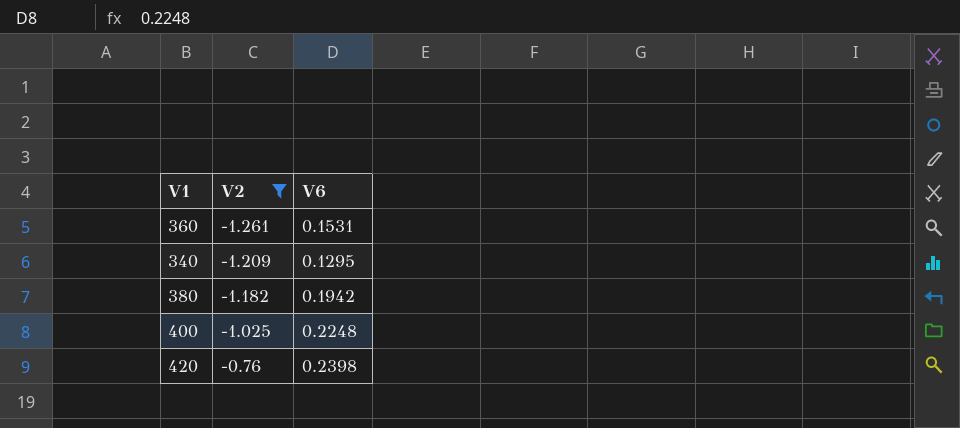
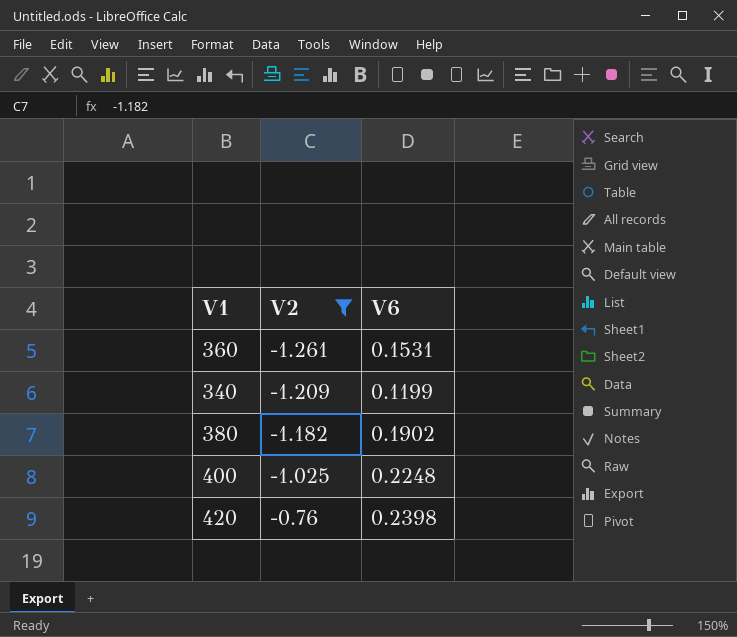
340 | V6: 0.1295 -> 0.1199
380 | V6: 0.1942 -> 0.1902

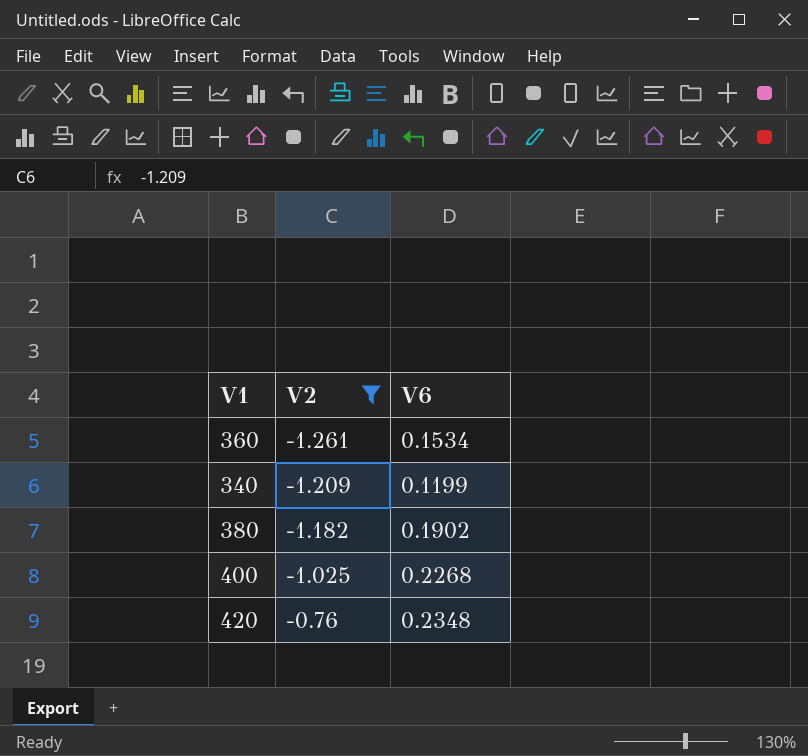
360 | V6: 0.1531 -> 0.1534
400 | V6: 0.2248 -> 0.2268
420 | V6: 0.2398 -> 0.2348

